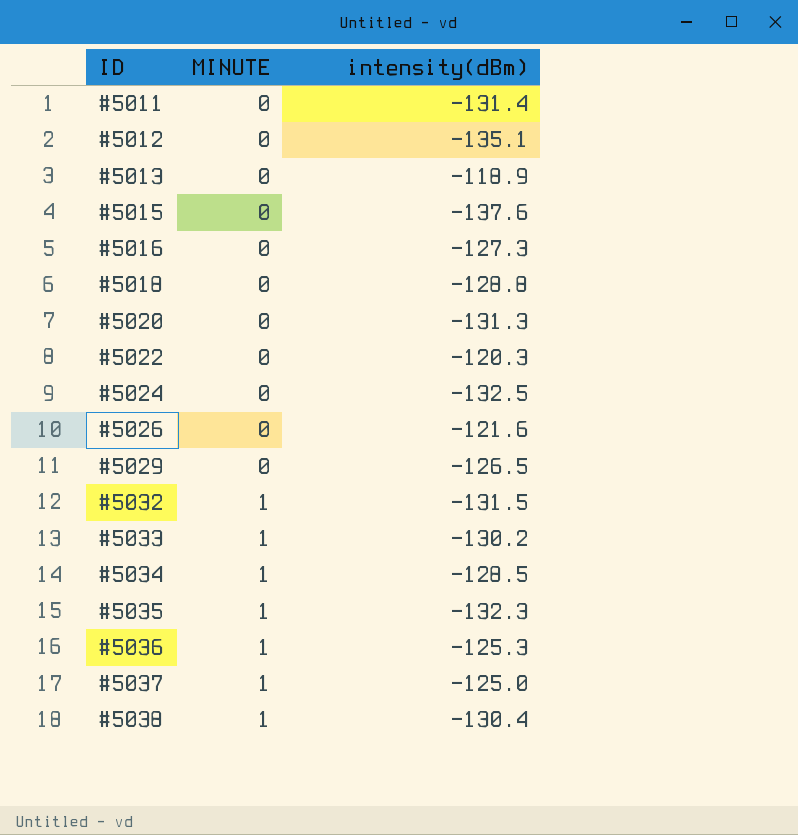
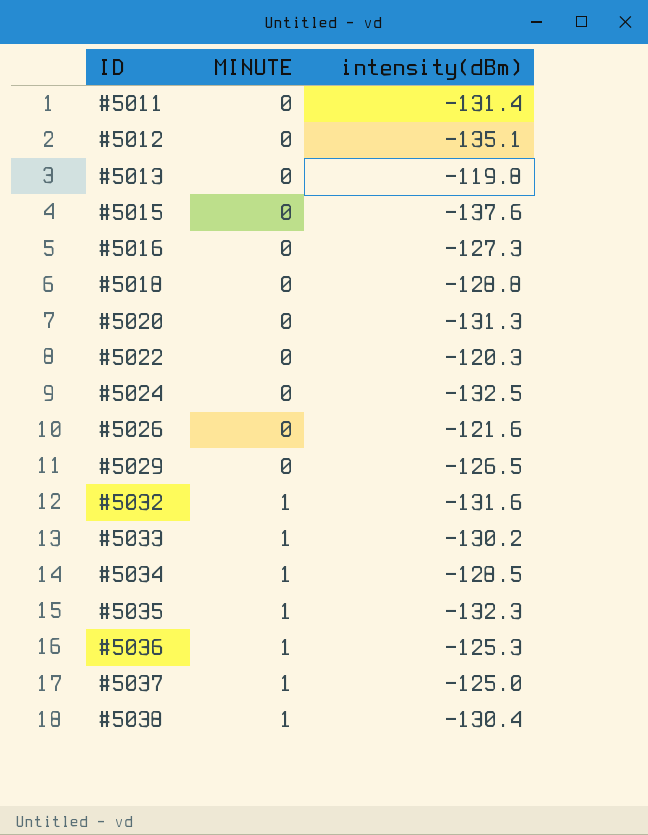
#5013 | intensity(dBm): -118.9 -> -119.8
#5032 | intensity(dBm): -131.5 -> -131.6

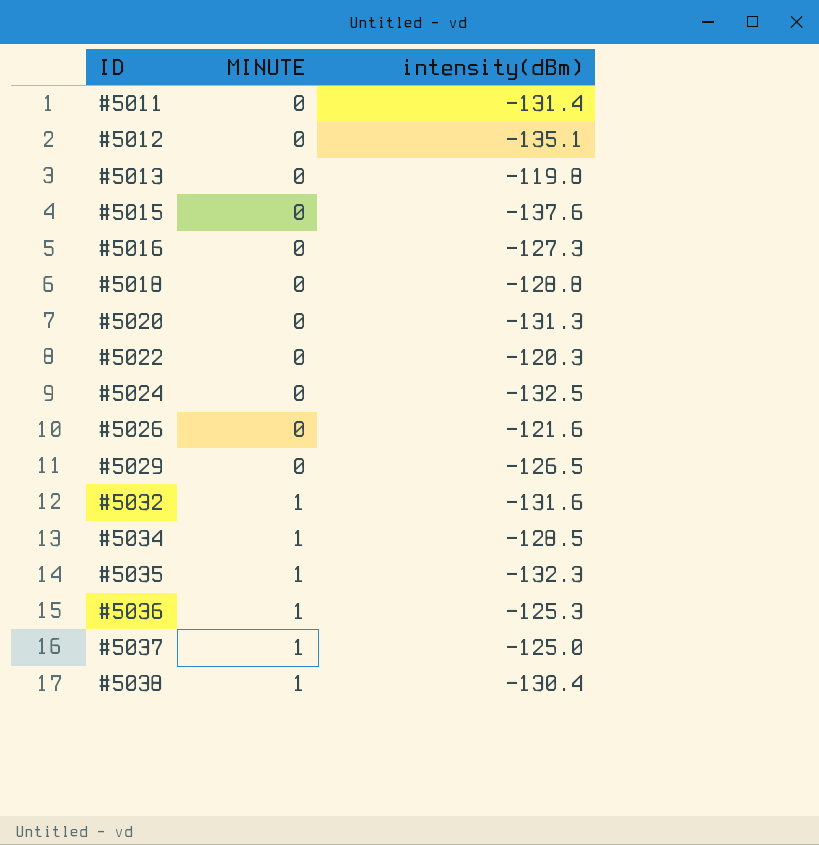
row #5033: 1 | -130.2 -> none

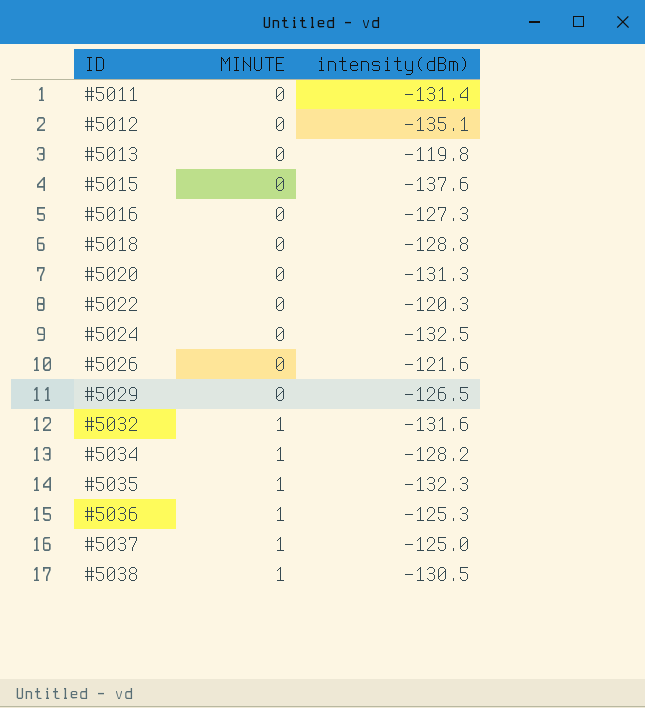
#5034 | intensity(dBm): -128.5 -> -128.2
#5038 | intensity(dBm): -130.4 -> -130.5

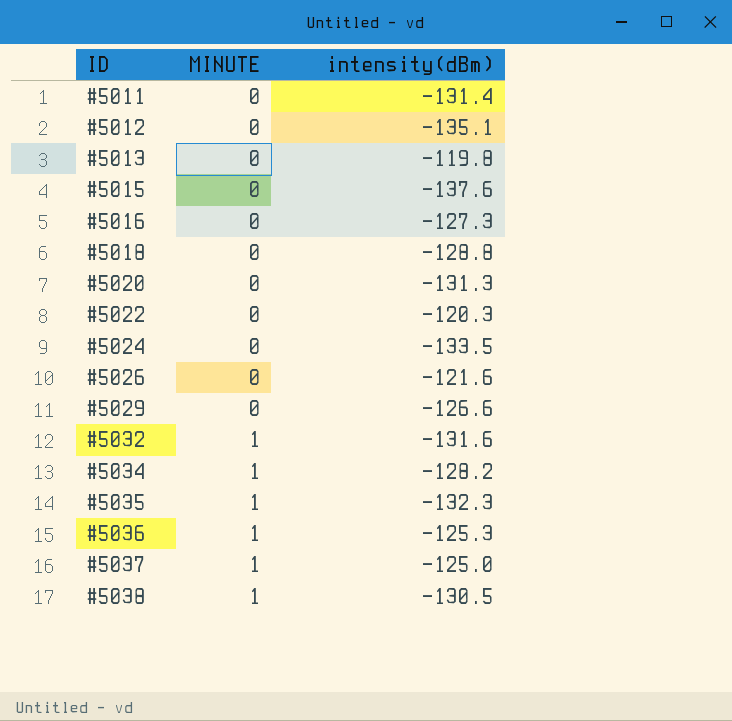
#5024 | intensity(dBm): -132.5 -> -133.5
#5029 | intensity(dBm): -126.5 -> -126.6

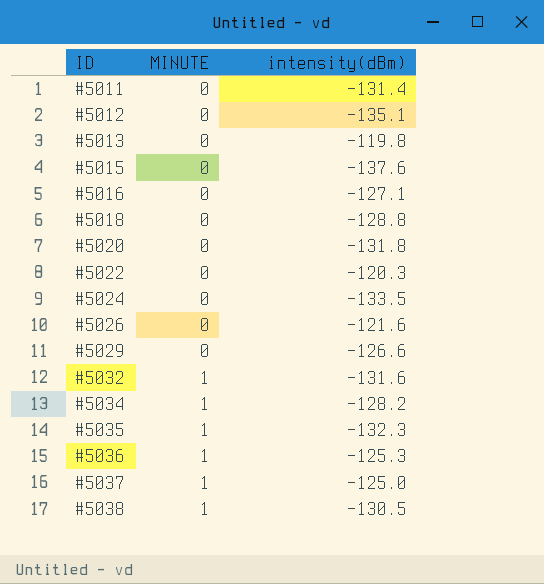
#5016 | intensity(dBm): -127.3 -> -127.1
#5020 | intensity(dBm): -131.3 -> -131.8

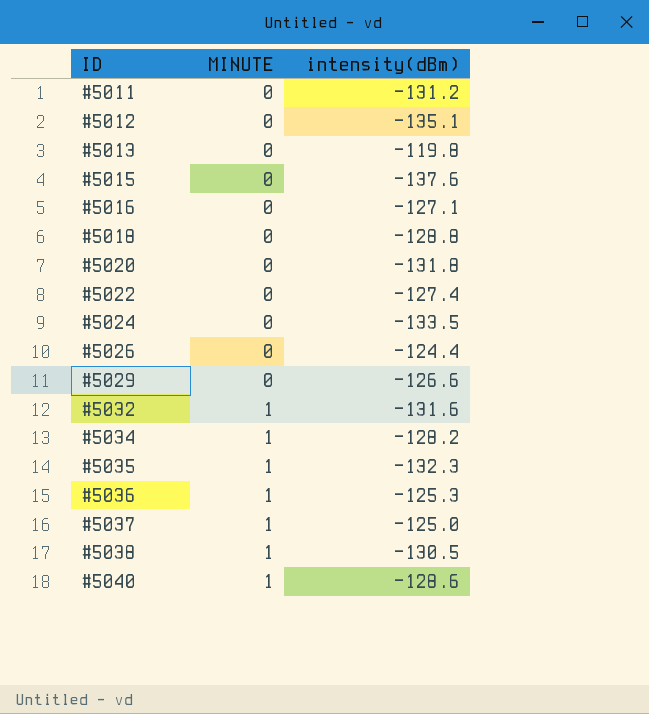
#5011 | intensity(dBm): -131.4 -> -131.2
#5022 | intensity(dBm): -120.3 -> -127.4
#5026 | intensity(dBm): -121.6 -> -124.4
row #5040: none -> 1 | -128.6

